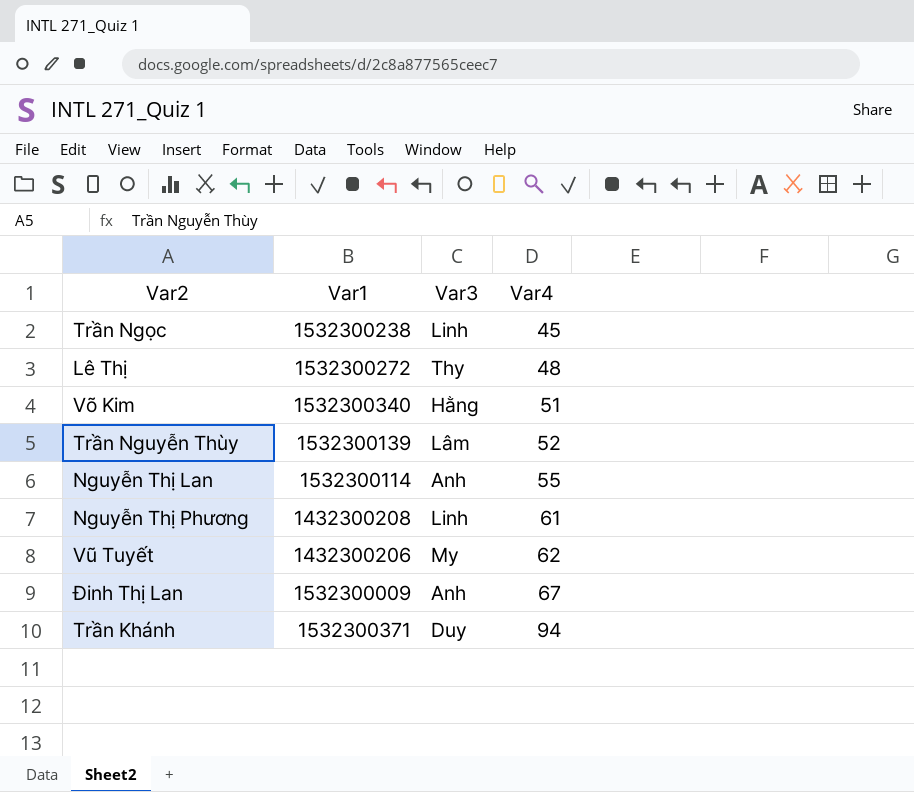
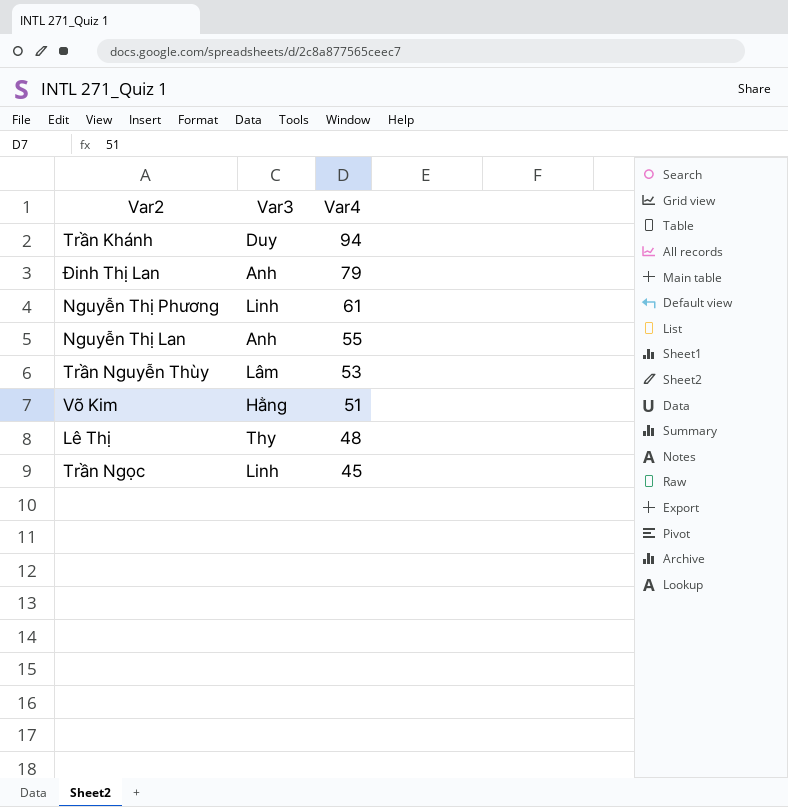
row order: Var4 ascending -> Var4 descending
column Var1 | position: 2 -> none
row Vũ Tuyết: 1432300206 | My | 62 -> none
Đinh Thị Lan | Var4: 67 -> 79
Trần Nguyễn Thùy | Var4: 52 -> 53

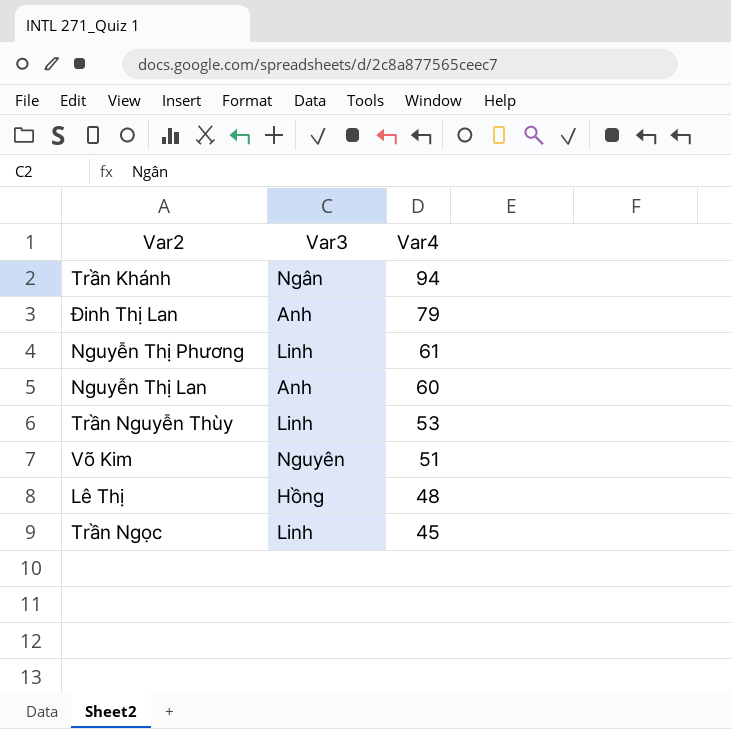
Trần Khánh | Var3: Duy -> Ngân
Nguyễn Thị Lan | Var4: 55 -> 60
Trần Nguyễn Thùy | Var3: Lâm -> Linh
Võ Kim | Var3: Hằng -> Nguyên
Lê Thị | Var3: Thy -> Hồng

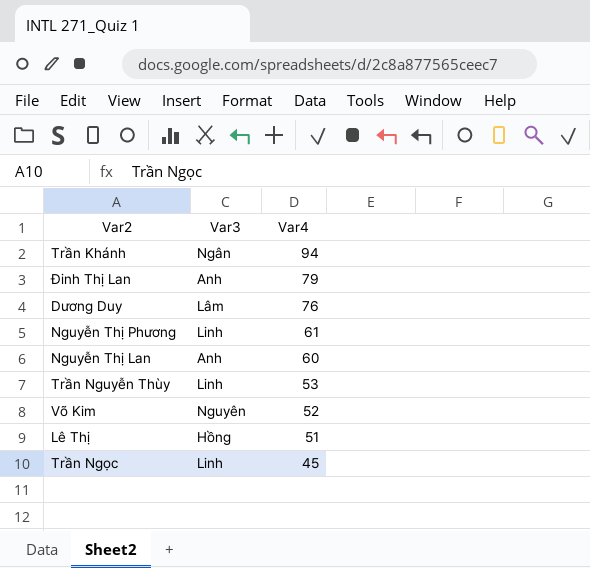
row Dương Duy: none -> Lâm | 76
Võ Kim | Var4: 51 -> 52
Lê Thị | Var4: 48 -> 51

